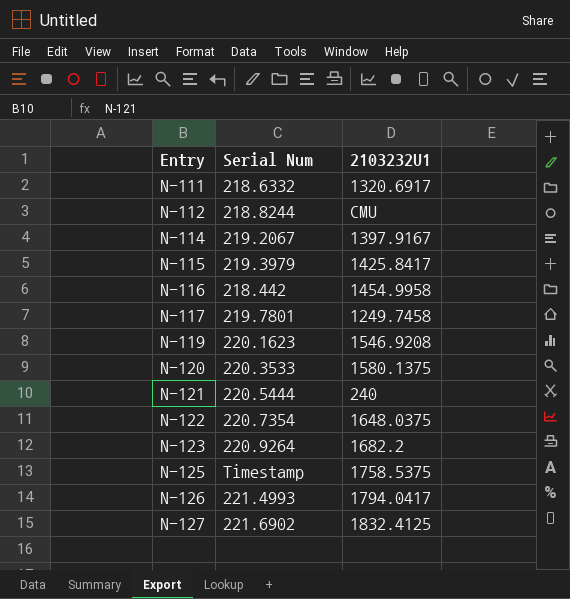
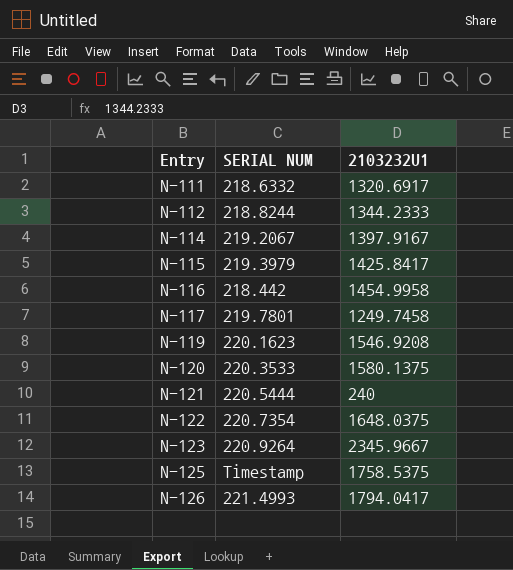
column name: Serial Num -> SERIAL NUM
row N-127: 221.6902 | 1832.4125 -> none
N-112 | 2103232U1: CMU -> 1344.2333
N-123 | 2103232U1: 1682.2 -> 2345.9667

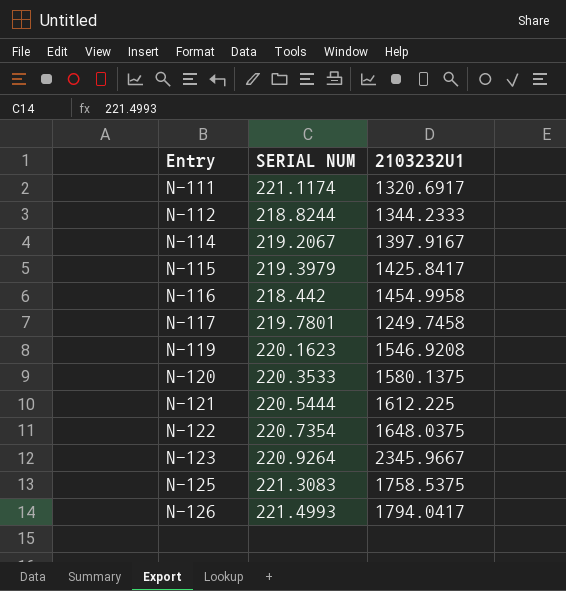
N-111 | SERIAL NUM: 218.6332 -> 221.1174
N-121 | 2103232U1: 240 -> 1612.225
N-125 | SERIAL NUM: Timestamp -> 221.3083

